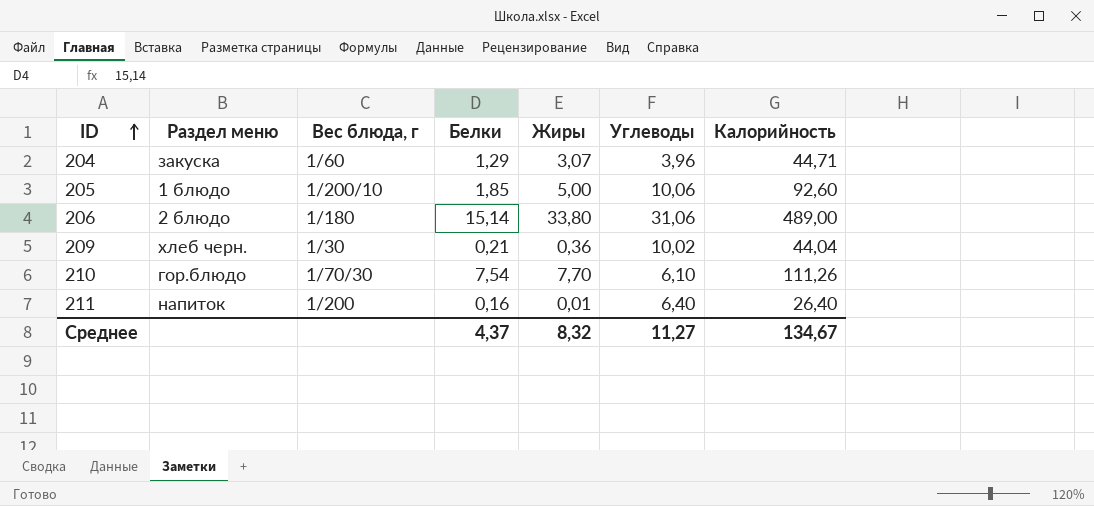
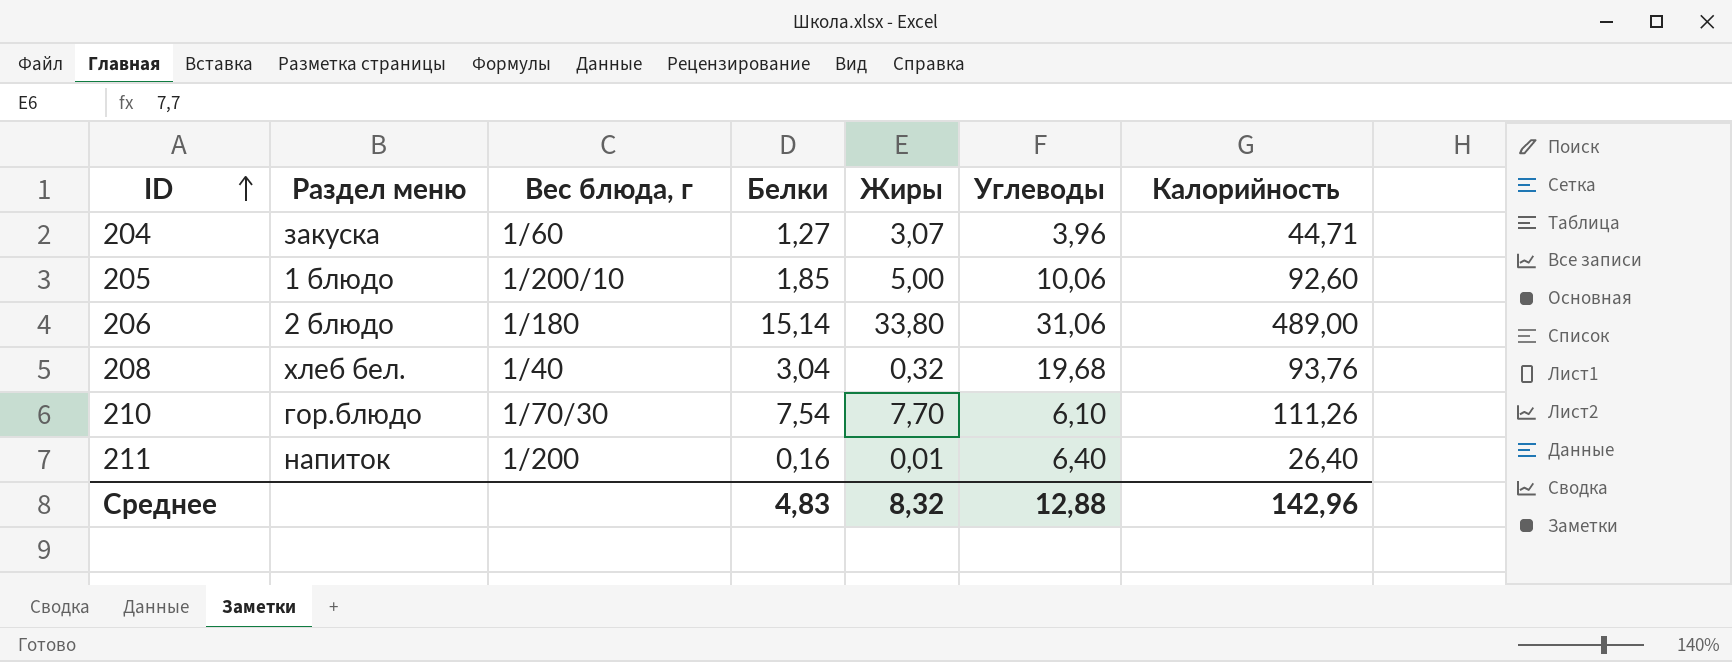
row 209: хлеб черн. | 1/30 | 0,21 | 0,36 | 10,02 | 44,04 -> none
204 | Белки: 1,29 -> 1,27
row 208: none -> хлеб бел. | 1/40 | 3,04 | 0,32 | 19,68 | 93,76
Среднее | Белки: 4,37 -> 4,83
Среднее | Углеводы: 11,27 -> 12,88
Среднее | Калорийность: 134,67 -> 142,96

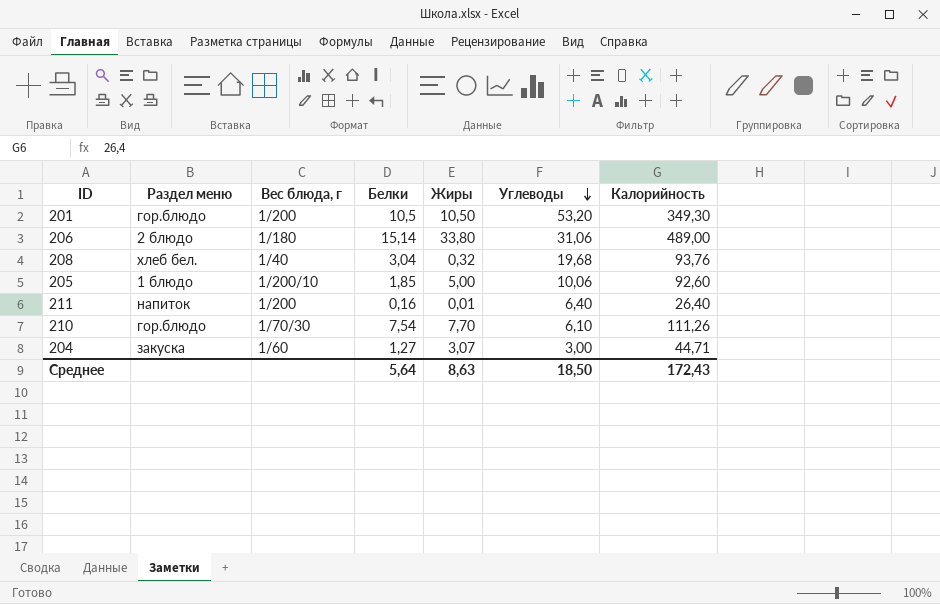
row order: ID ascending -> Углеводы descending
row 201: none -> гор.блюдо | 1/200 | 10,5 | 10,50 | 53,20 | 349,30
204 | Углеводы: 3,96 -> 3,00
Среднее | Белки: 4,83 -> 5,64
Среднее | Жиры: 8,32 -> 8,63
Среднее | Углеводы: 12,88 -> 18,50
Среднее | Калорийность: 142,96 -> 172,43

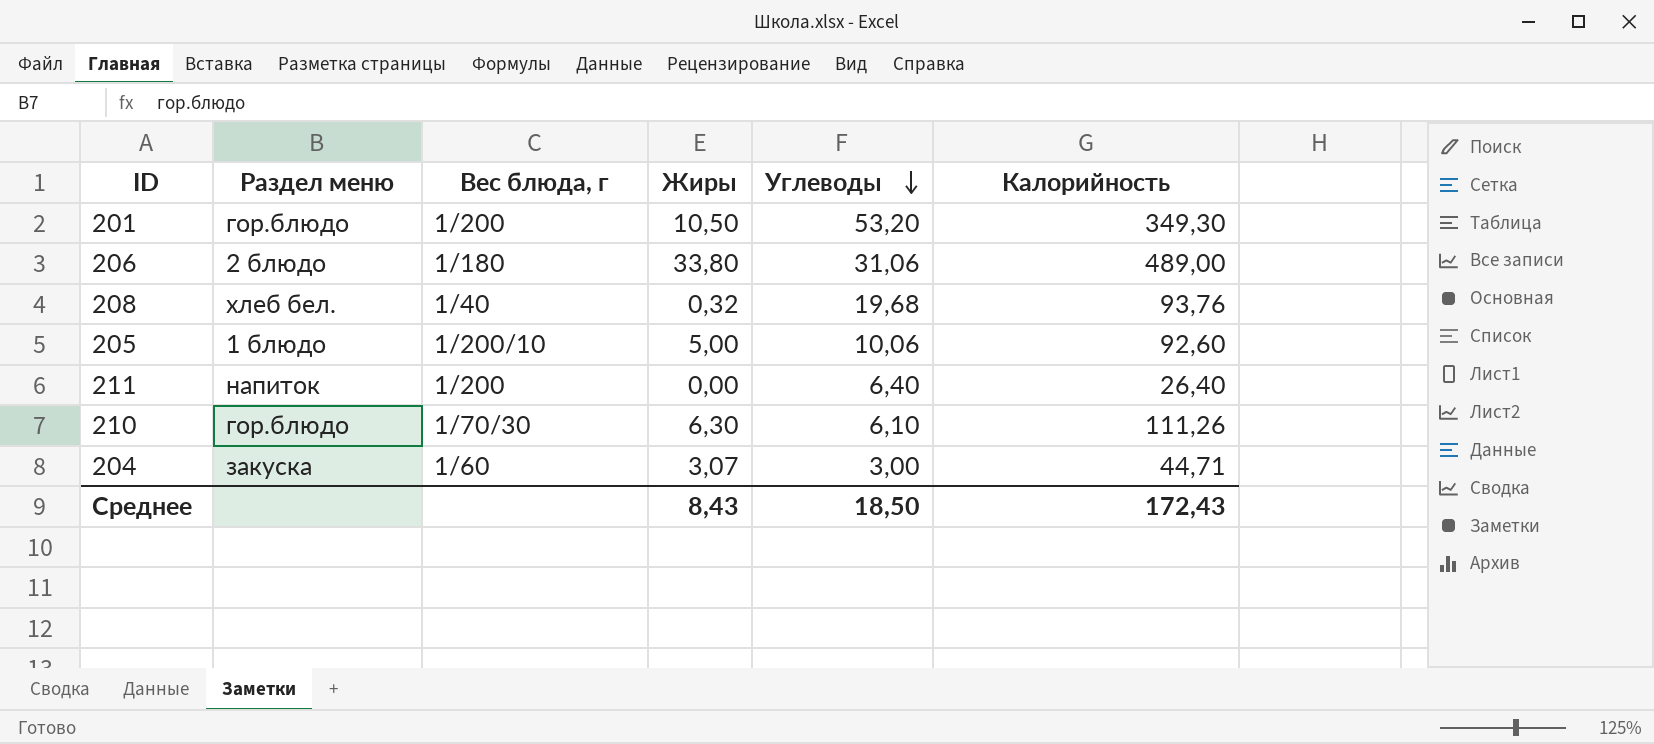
column Белки | position: 4 -> none
211 | Жиры: 0,01 -> 0,00
210 | Жиры: 7,70 -> 6,30
Среднее | Жиры: 8,63 -> 8,43

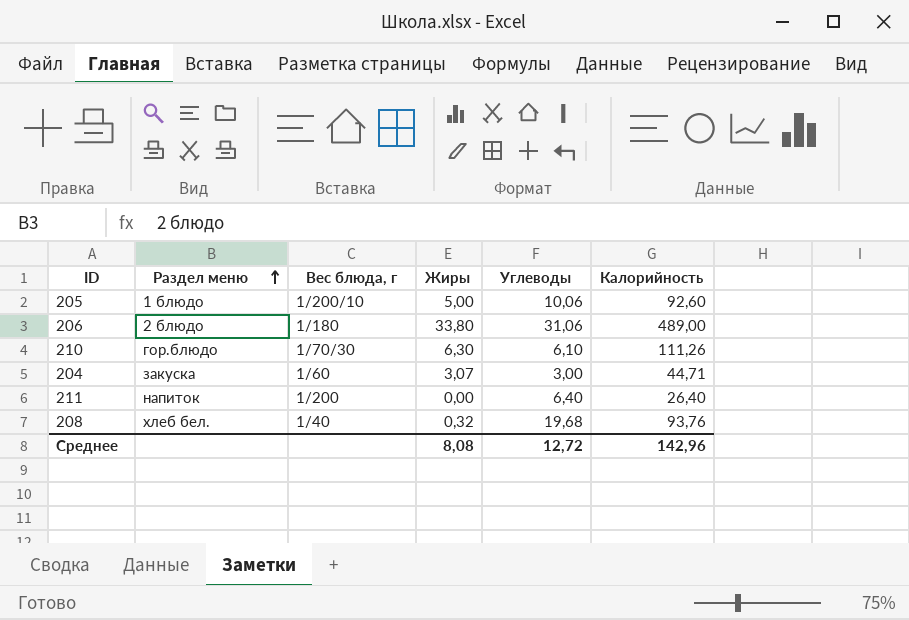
row order: Углеводы descending -> Раздел меню ascending
row 201: гор.блюдо | 1/200 | 10,50 | 53,20 | 349,30 -> none
Среднее | Жиры: 8,43 -> 8,08
Среднее | Углеводы: 18,50 -> 12,72
Среднее | Калорийность: 172,43 -> 142,96

